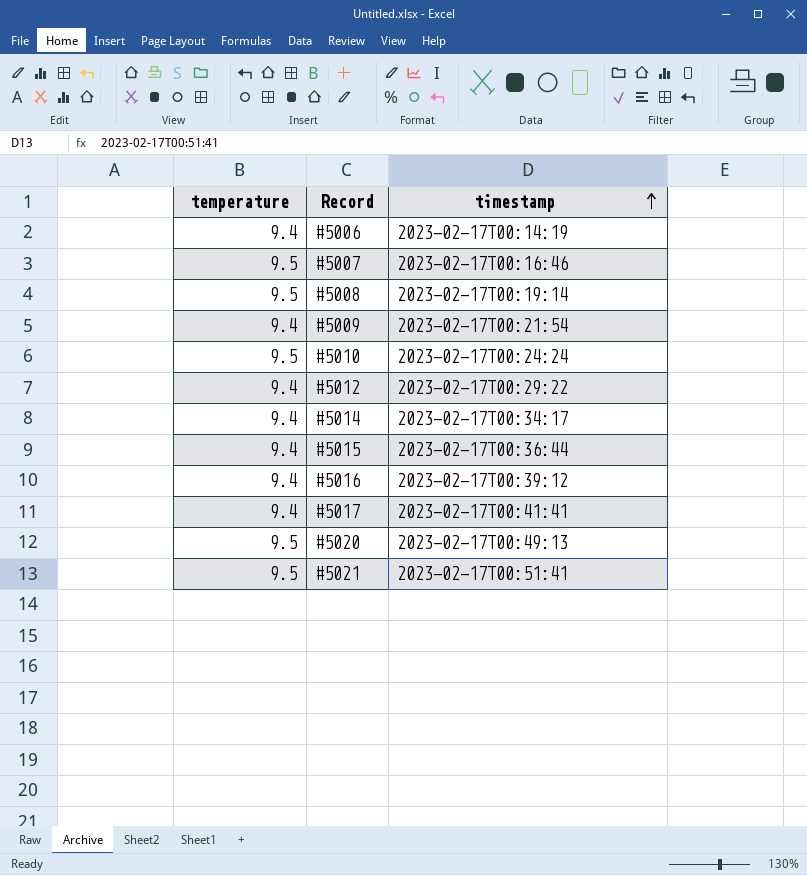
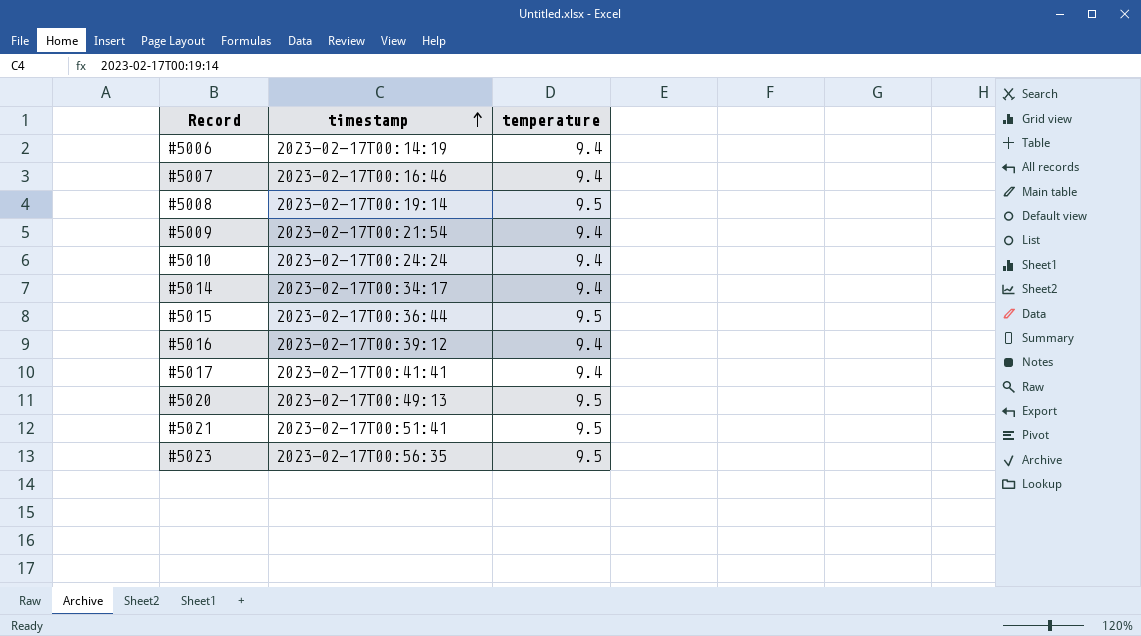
column temperature | position: 1 -> 3
row #5012: 9.4 | 2023-02-17T00:29:22 -> none
#5007 | temperature: 9.5 -> 9.4
#5010 | temperature: 9.5 -> 9.4
#5015 | temperature: 9.4 -> 9.5
row #5023: none -> 2023-02-17T00:56:35 | 9.5

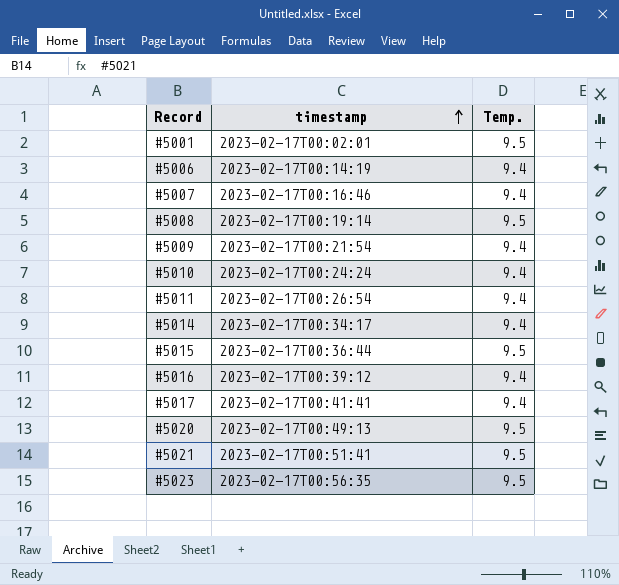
column name: temperature -> Temp.
row #5001: none -> 2023-02-17T00:02:01 | 9.5
row #5011: none -> 2023-02-17T00:26:54 | 9.4

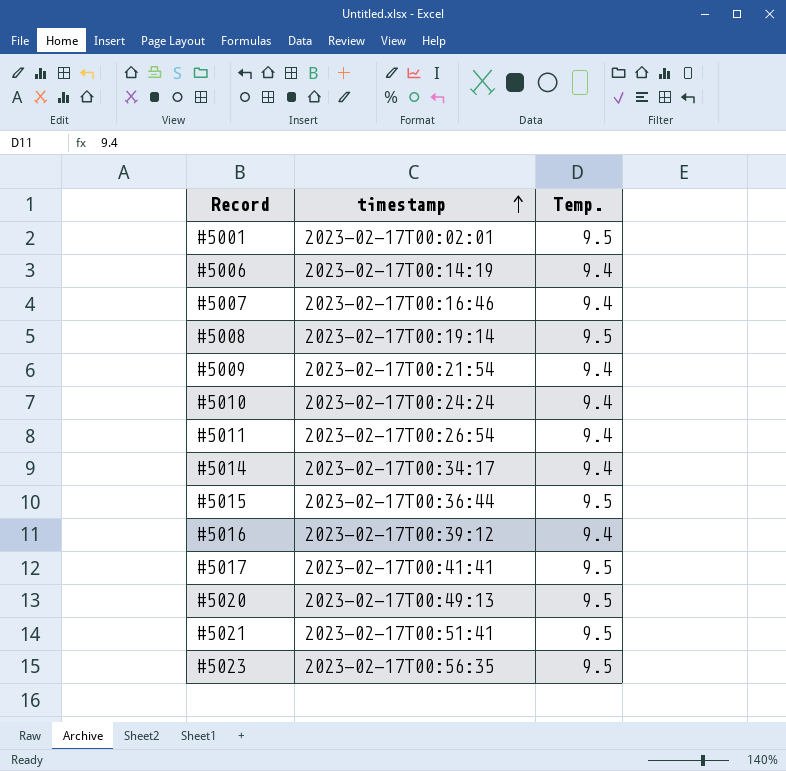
#5017 | Temp.: 9.4 -> 9.5

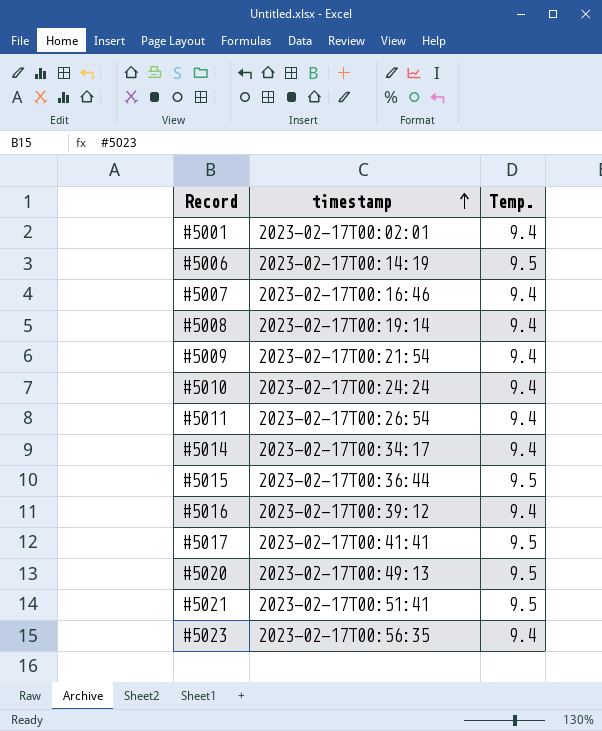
#5001 | Temp.: 9.5 -> 9.4
#5006 | Temp.: 9.4 -> 9.5
#5008 | Temp.: 9.5 -> 9.4
#5023 | Temp.: 9.5 -> 9.4

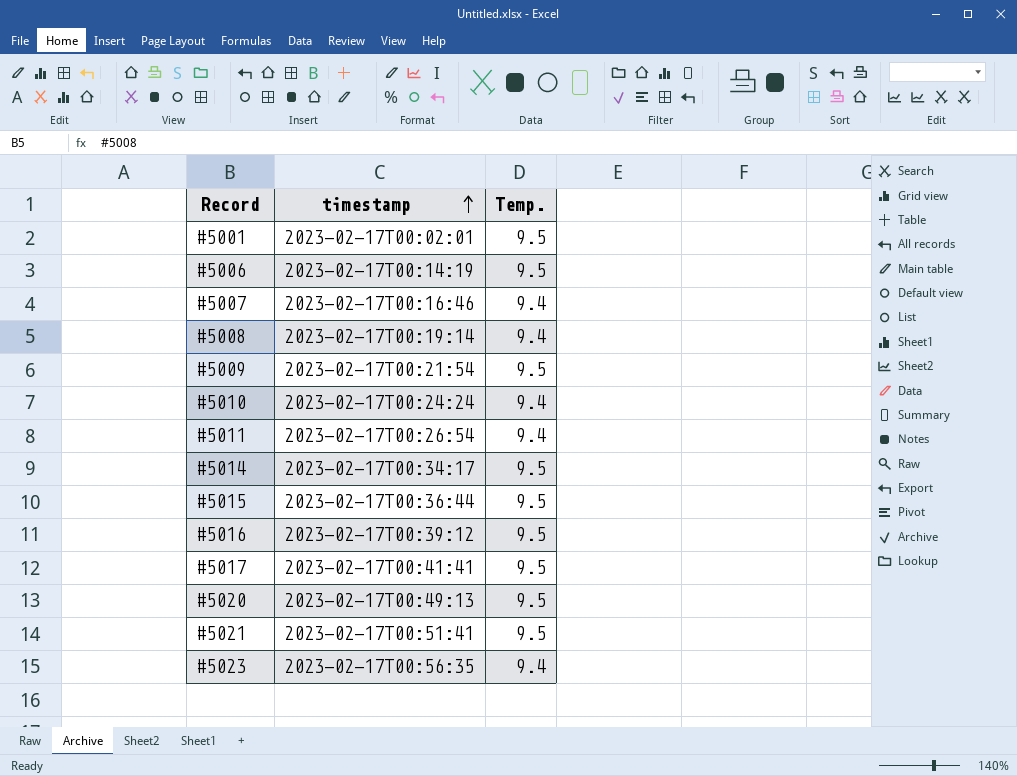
#5001 | Temp.: 9.4 -> 9.5
#5009 | Temp.: 9.4 -> 9.5
#5014 | Temp.: 9.4 -> 9.5
#5016 | Temp.: 9.4 -> 9.5

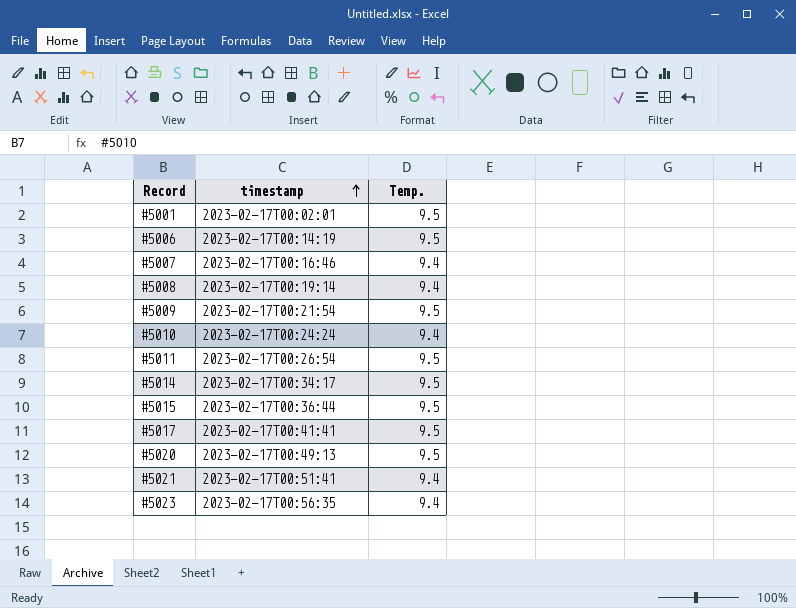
row #5016: 2023-02-17T00:39:12 | 9.5 -> none
#5011 | Temp.: 9.4 -> 9.5
#5021 | Temp.: 9.5 -> 9.4

